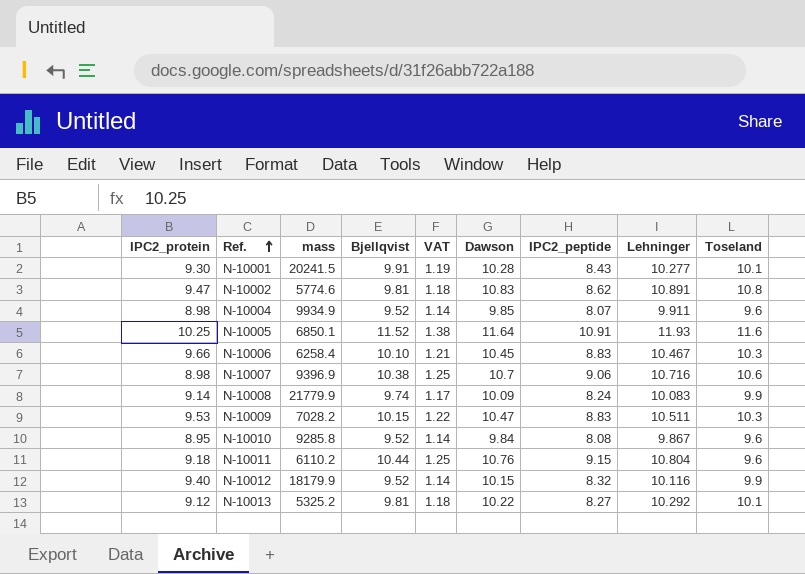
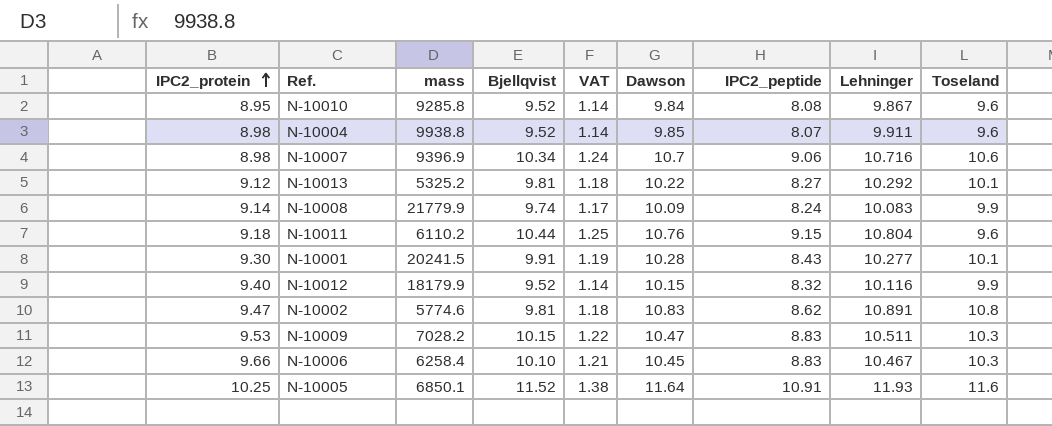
row order: Ref. ascending -> IPC2_protein ascending
N-10004 | mass: 9934.9 -> 9938.8
N-10007 | Bjellqvist: 10.38 -> 10.34
N-10007 | VAT: 1.25 -> 1.24

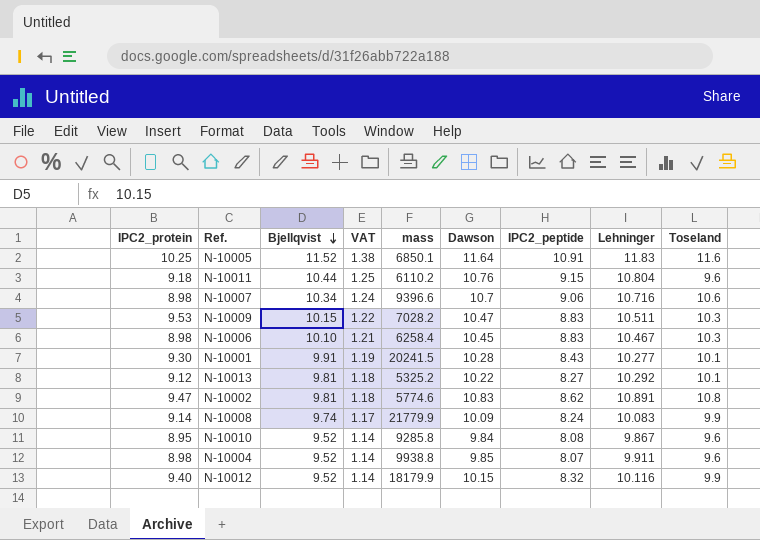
row order: IPC2_protein ascending -> Bjellqvist descending
column mass | position: 3 -> 5
N-10005 | Lehninger: 11.93 -> 11.83
N-10007 | mass: 9396.9 -> 9396.6
N-10006 | IPC2_protein: 9.66 -> 8.98

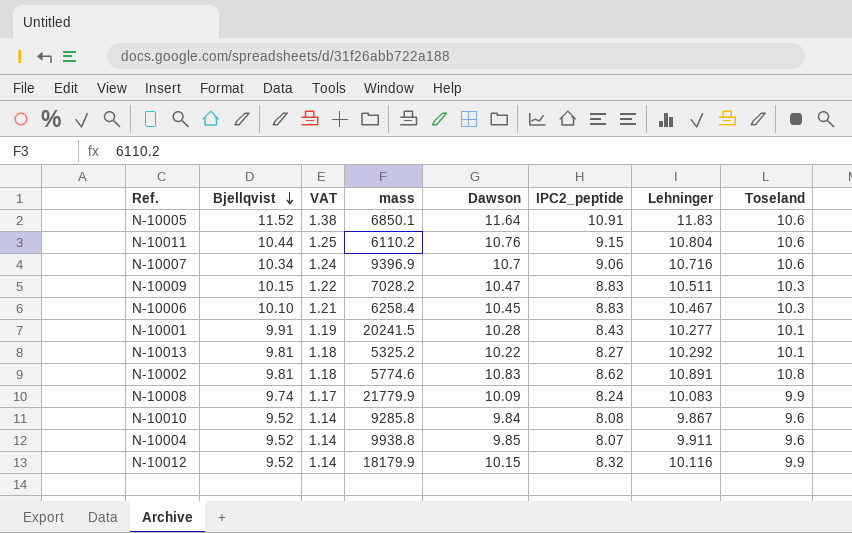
column IPC2_protein | position: 1 -> none
N-10005 | Toseland: 11.6 -> 10.6
N-10011 | Toseland: 9.6 -> 10.6
N-10007 | mass: 9396.6 -> 9396.9

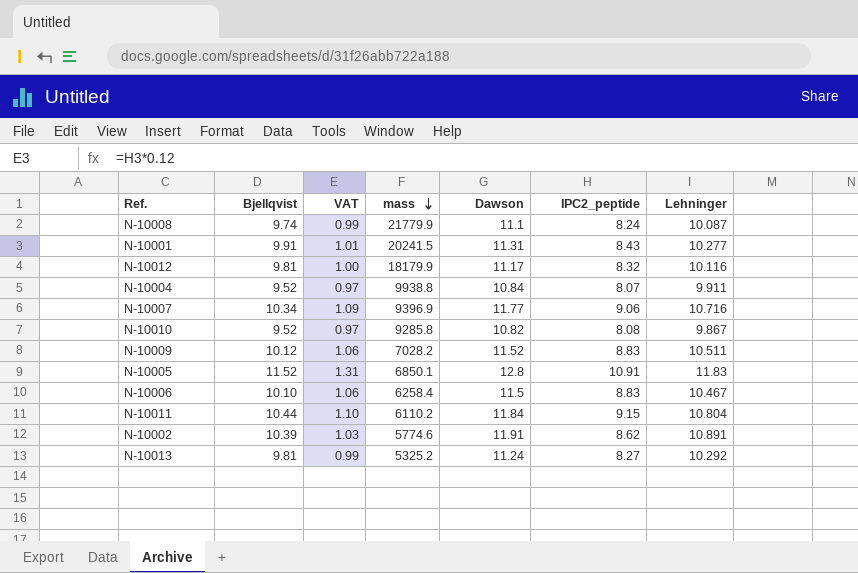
row order: Bjellqvist descending -> mass descending
column Toseland | position: 8 -> none
column VAT | formula: [Bjellqvist] * 0.12 -> [IPC2_peptide] * 0.12
N-10008 | Dawson: 10.09 -> 11.1
N-10008 | Lehninger: 10.083 -> 10.087
N-10001 | Dawson: 10.28 -> 11.31
N-10012 | Bjellqvist: 9.52 -> 9.81
N-10012 | Dawson: 10.15 -> 11.17
N-10004 | Dawson: 9.85 -> 10.84
N-10007 | Dawson: 10.7 -> 11.77
N-10010 | Dawson: 9.84 -> 10.82
N-10009 | Bjellqvist: 10.15 -> 10.12
N-10009 | Dawson: 10.47 -> 11.52
N-10005 | Dawson: 11.64 -> 12.8
N-10006 | Dawson: 10.45 -> 11.5
N-10011 | Dawson: 10.76 -> 11.84
N-10002 | Bjellqvist: 9.81 -> 10.39
N-10002 | Dawson: 10.83 -> 11.91
N-10013 | Dawson: 10.22 -> 11.24

